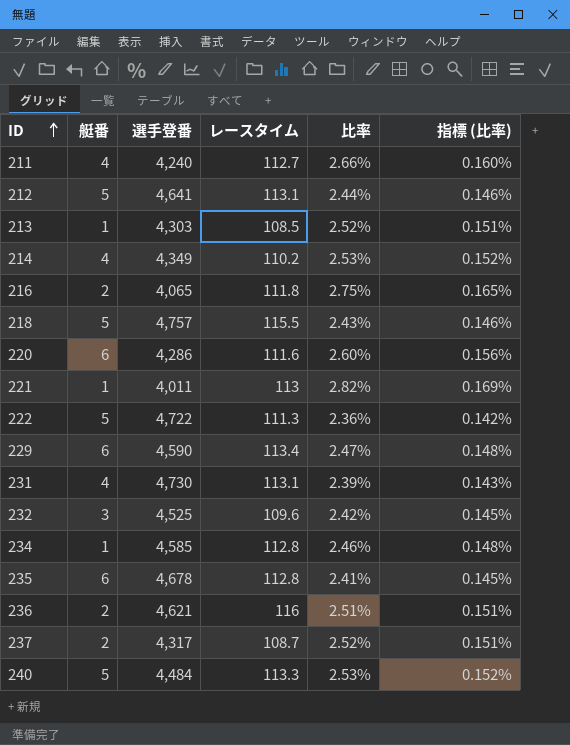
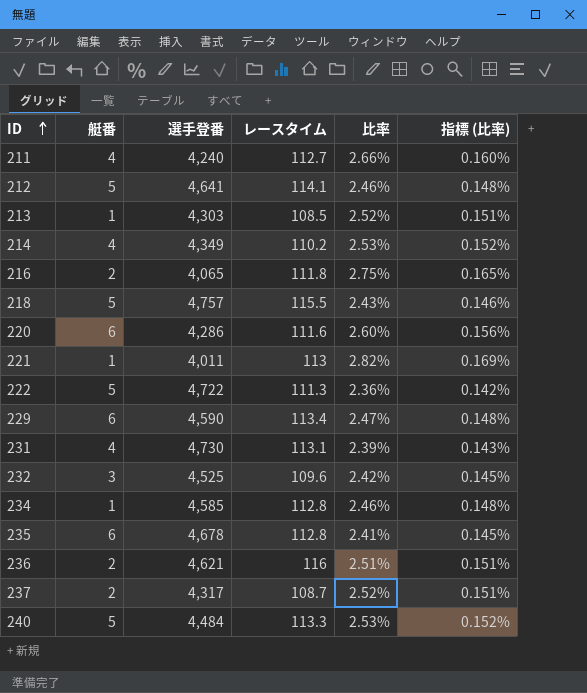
212 | レースタイム: 113.1 -> 114.1
212 | 比率: 2.44% -> 2.46%
212 | 指標 (比率): 0.146% -> 0.148%

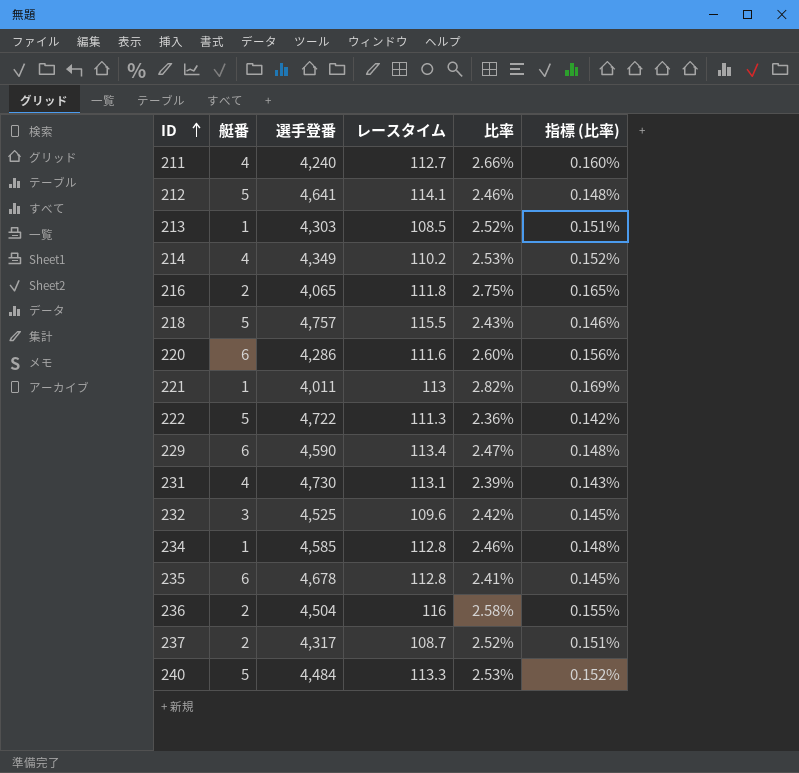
236 | 選手登番: 4,621 -> 4,504
236 | 比率: 2.51% -> 2.58%
236 | 指標 (比率): 0.151% -> 0.155%

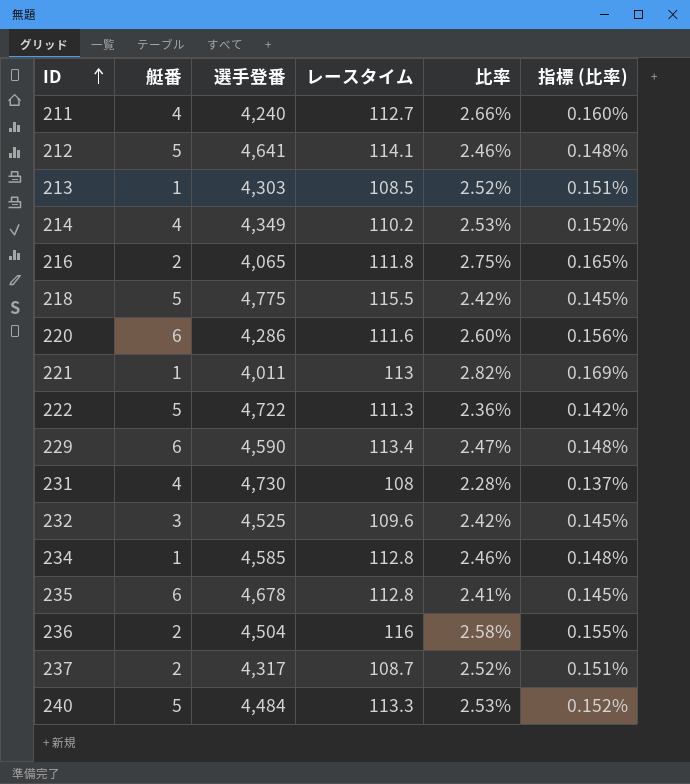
218 | 選手登番: 4,757 -> 4,775
218 | 比率: 2.43% -> 2.42%
218 | 指標 (比率): 0.146% -> 0.145%
231 | レースタイム: 113.1 -> 108
231 | 比率: 2.39% -> 2.28%
231 | 指標 (比率): 0.143% -> 0.137%

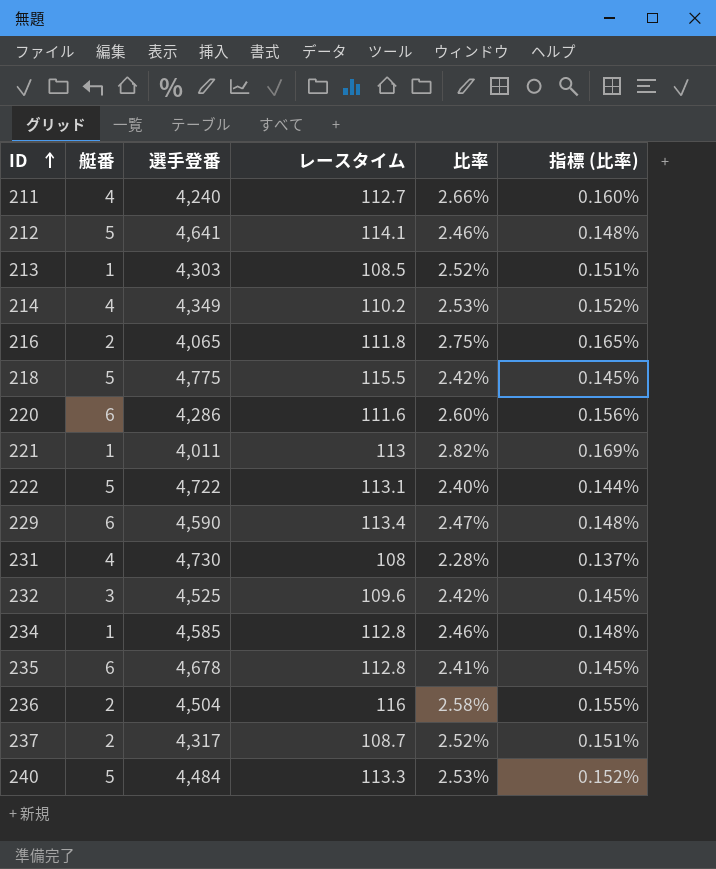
222 | レースタイム: 111.3 -> 113.1
222 | 比率: 2.36% -> 2.40%
222 | 指標 (比率): 0.142% -> 0.144%

